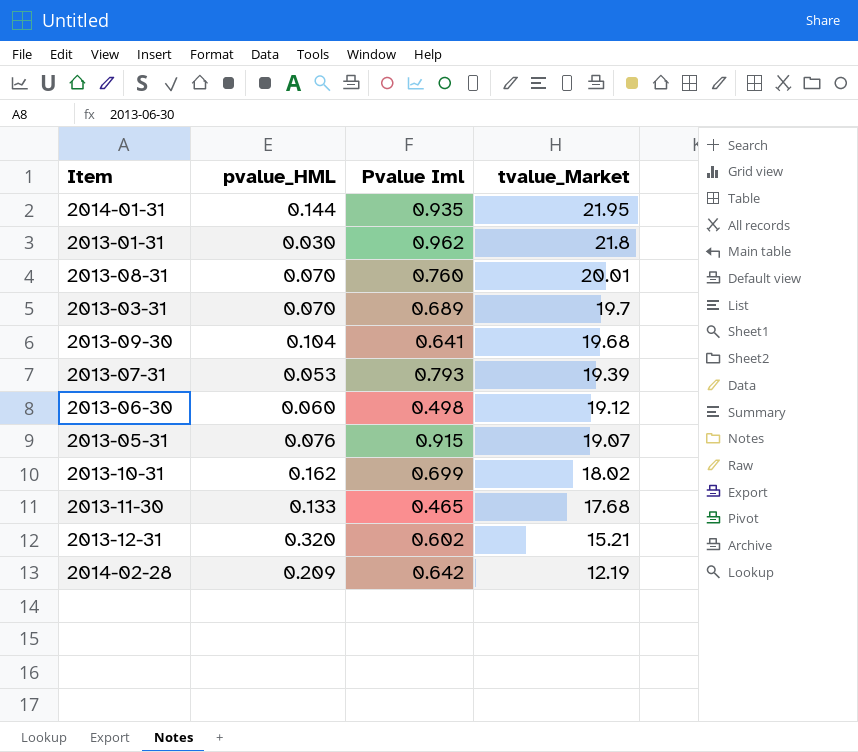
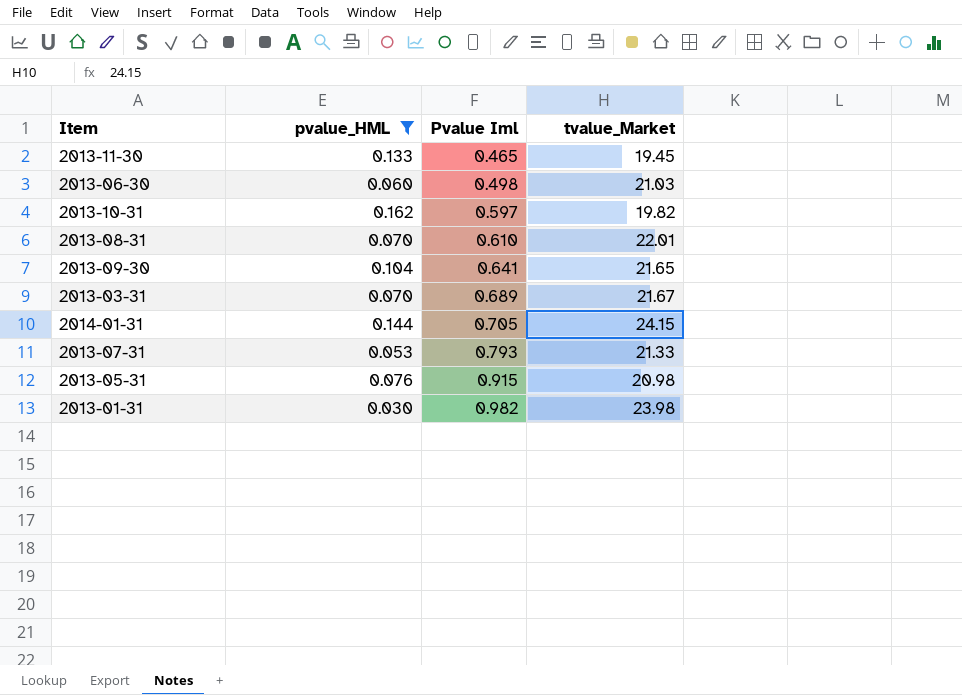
filter: none -> pvalue_HML <= 0.162
row order: tvalue_Market descending -> Pvalue Iml ascending
2013-11-30 | tvalue_Market: 17.68 -> 19.45
2013-06-30 | tvalue_Market: 19.12 -> 21.03
2013-10-31 | Pvalue Iml: 0.699 -> 0.597
2013-10-31 | tvalue_Market: 18.02 -> 19.82
2013-08-31 | Pvalue Iml: 0.760 -> 0.610
2013-08-31 | tvalue_Market: 20.01 -> 22.01
2013-09-30 | tvalue_Market: 19.68 -> 21.65
2013-03-31 | tvalue_Market: 19.7 -> 21.67
2014-01-31 | Pvalue Iml: 0.935 -> 0.705
2014-01-31 | tvalue_Market: 21.95 -> 24.15
2013-07-31 | tvalue_Market: 19.39 -> 21.33
2013-05-31 | tvalue_Market: 19.07 -> 20.98
2013-01-31 | Pvalue Iml: 0.962 -> 0.982
2013-01-31 | tvalue_Market: 21.8 -> 23.98

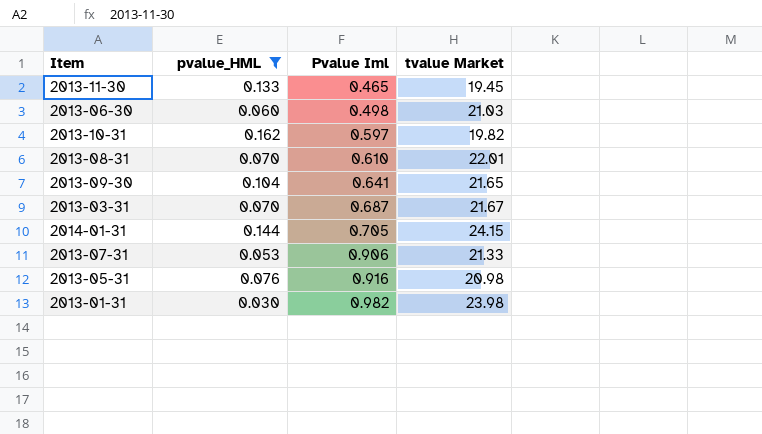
column name: tvalue_Market -> tvalue Market
2013-03-31 | Pvalue Iml: 0.689 -> 0.687
2013-07-31 | Pvalue Iml: 0.793 -> 0.906
2013-05-31 | Pvalue Iml: 0.915 -> 0.916

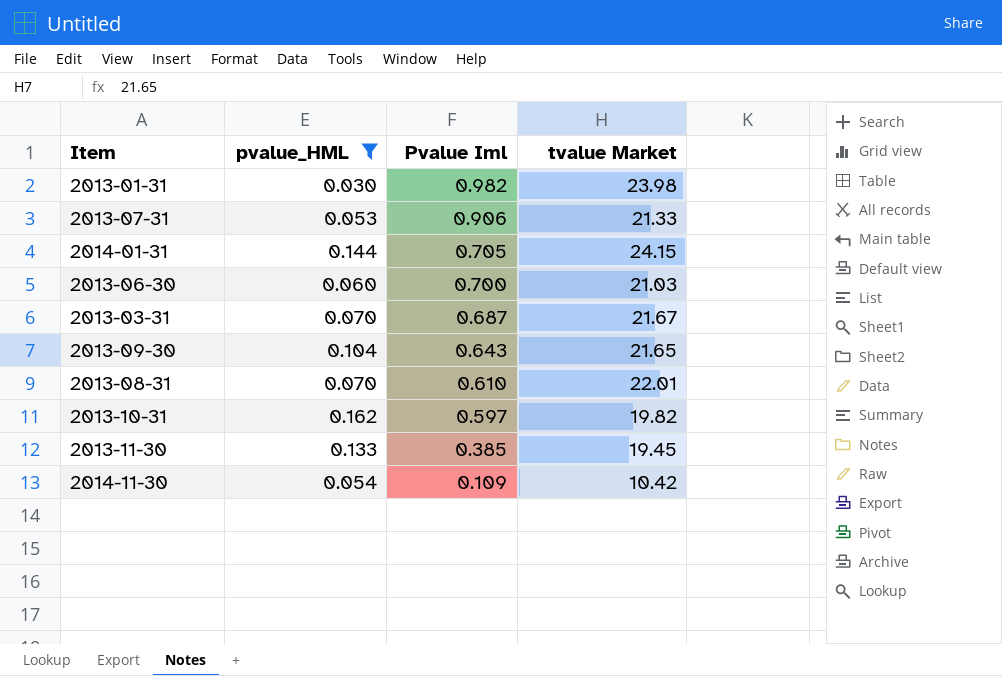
row order: Pvalue Iml ascending -> Pvalue Iml descending
row 2013-05-31: 0.076 | 0.916 | 20.98 -> none
2013-06-30 | Pvalue Iml: 0.498 -> 0.700
2013-09-30 | Pvalue Iml: 0.641 -> 0.643
2013-11-30 | Pvalue Iml: 0.465 -> 0.385
row 2014-11-30: none -> 0.054 | 0.109 | 10.42

